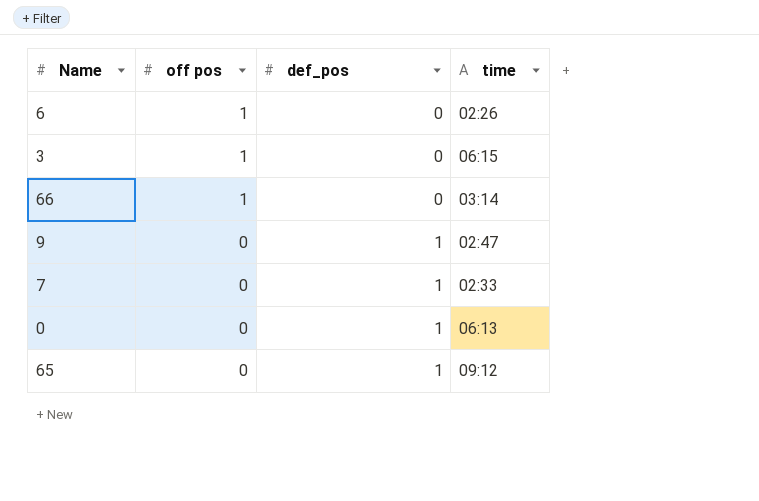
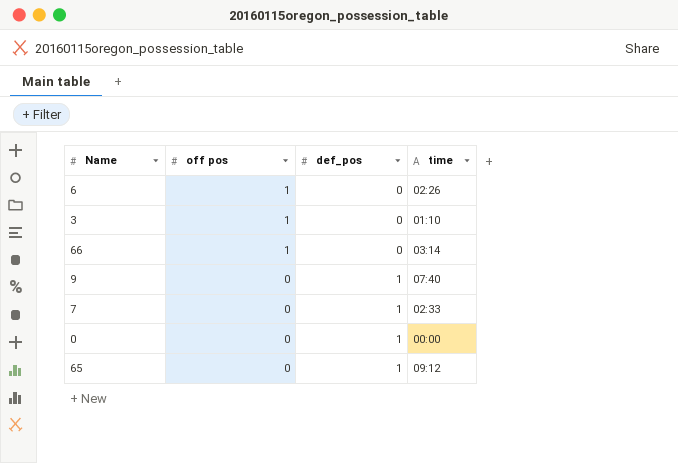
3 | time: 06:15 -> 01:10
9 | time: 02:47 -> 07:40
0 | time: 06:13 -> 00:00

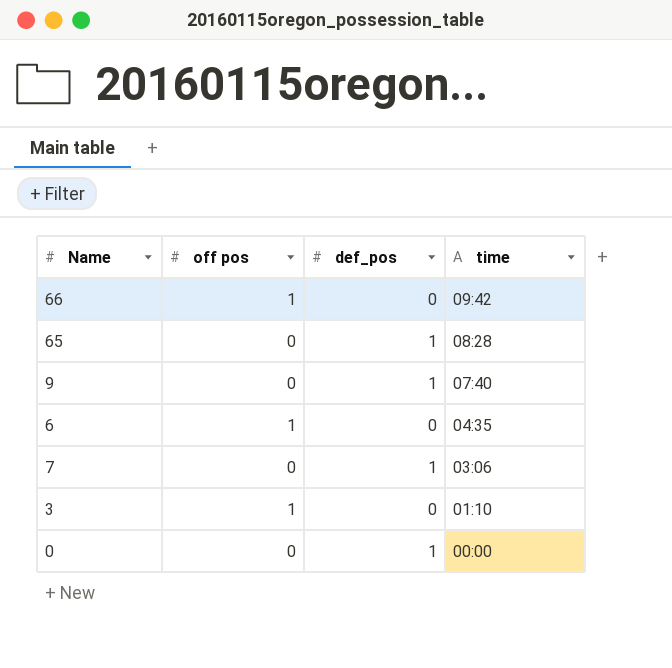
row order: off pos descending -> time descending
66 | time: 03:14 -> 09:42
65 | time: 09:12 -> 08:28
6 | time: 02:26 -> 04:35
7 | time: 02:33 -> 03:06

